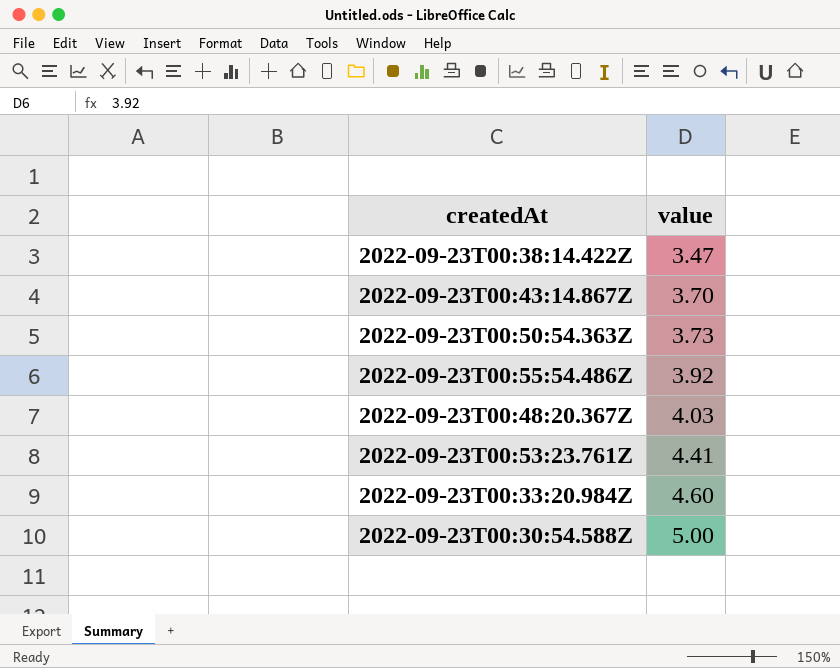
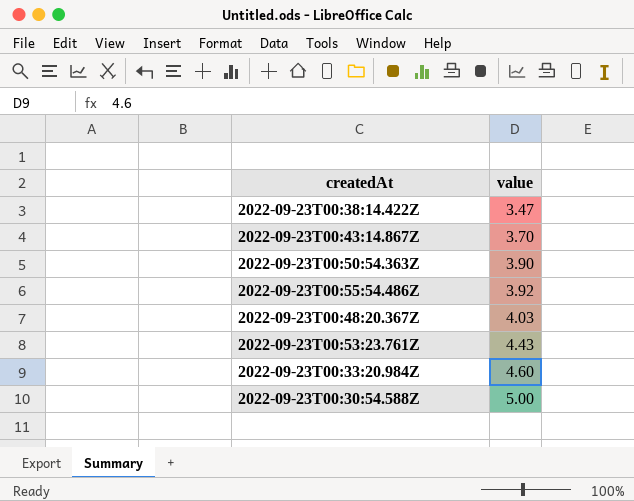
2022-09-23T00:50:54.363Z | value: 3.73 -> 3.90
2022-09-23T00:53:23.761Z | value: 4.41 -> 4.43

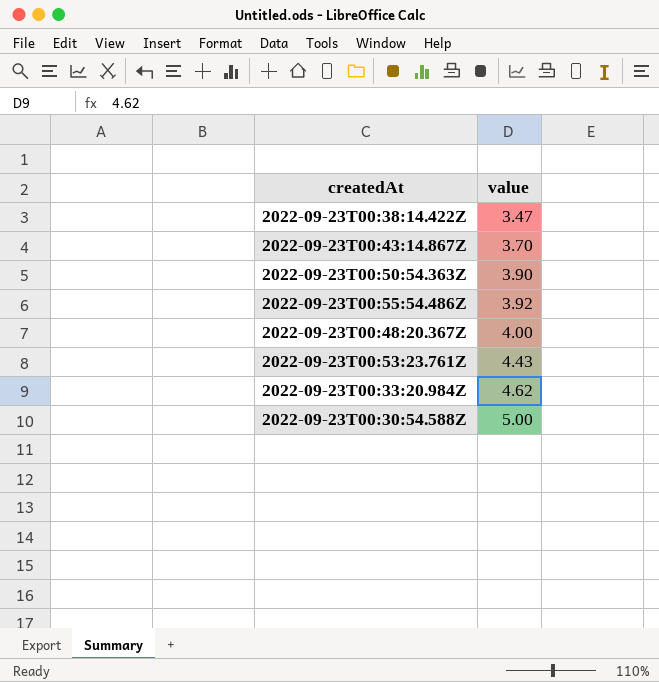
2022-09-23T00:48:20.367Z | value: 4.03 -> 4.00
2022-09-23T00:33:20.984Z | value: 4.60 -> 4.62

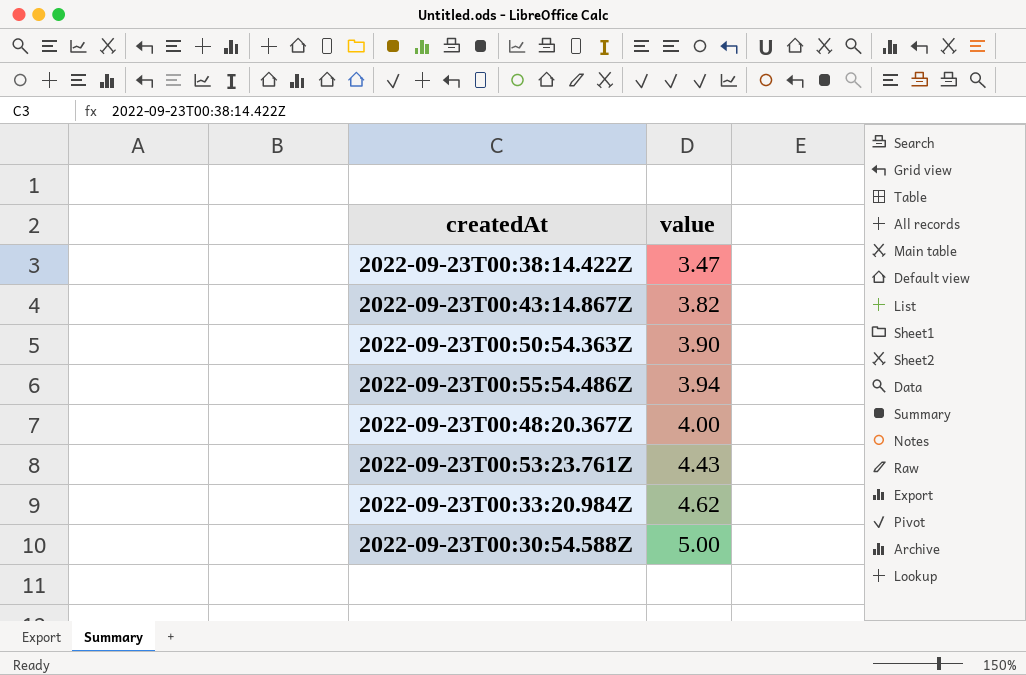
2022-09-23T00:43:14.867Z | value: 3.70 -> 3.82
2022-09-23T00:55:54.486Z | value: 3.92 -> 3.94

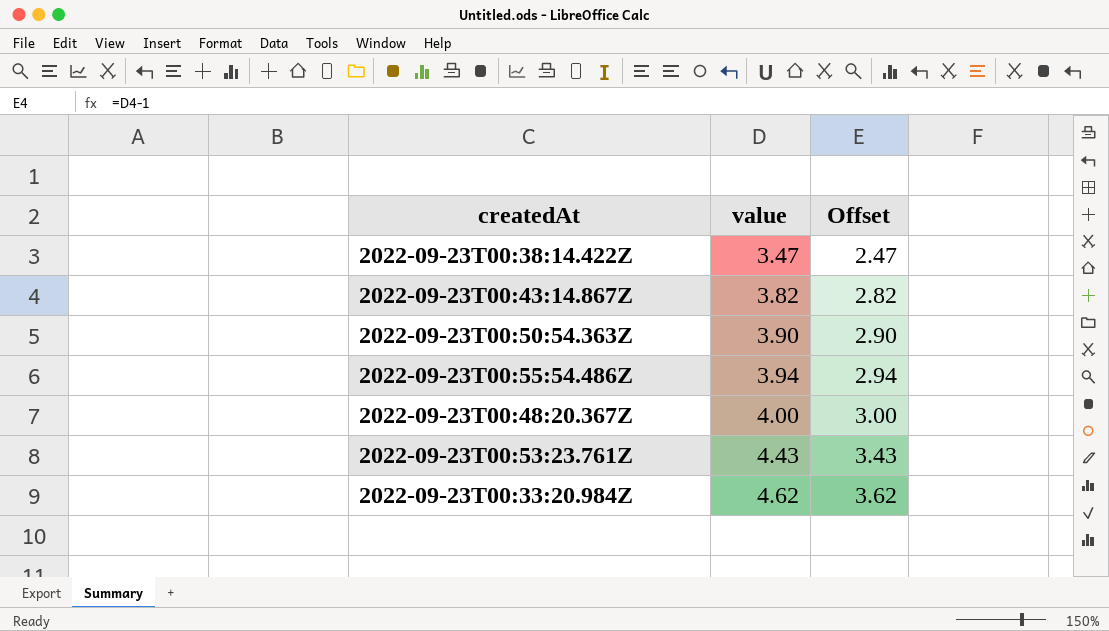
column Offset | formula: none -> [value] - 1
row 2022-09-23T00:30:54.588Z: 5.00 -> none

